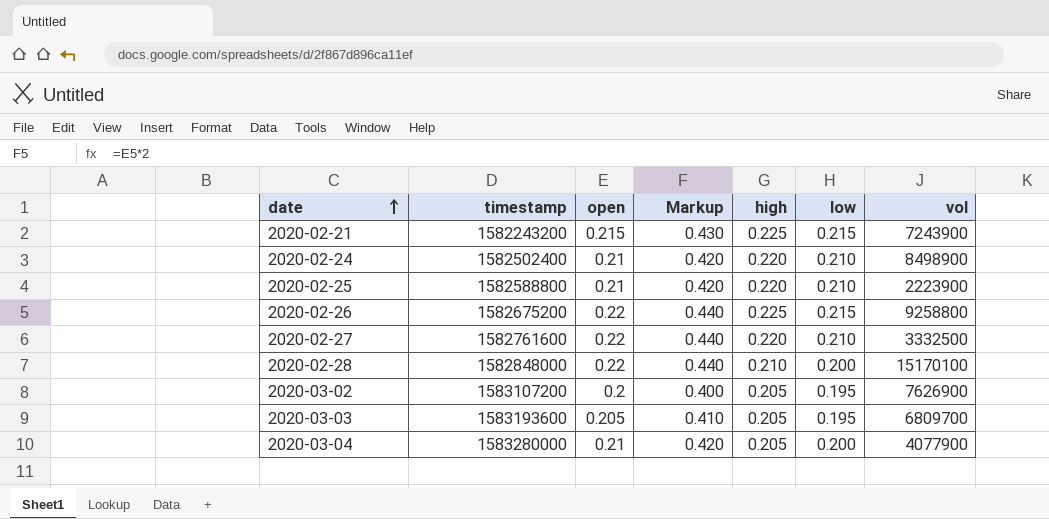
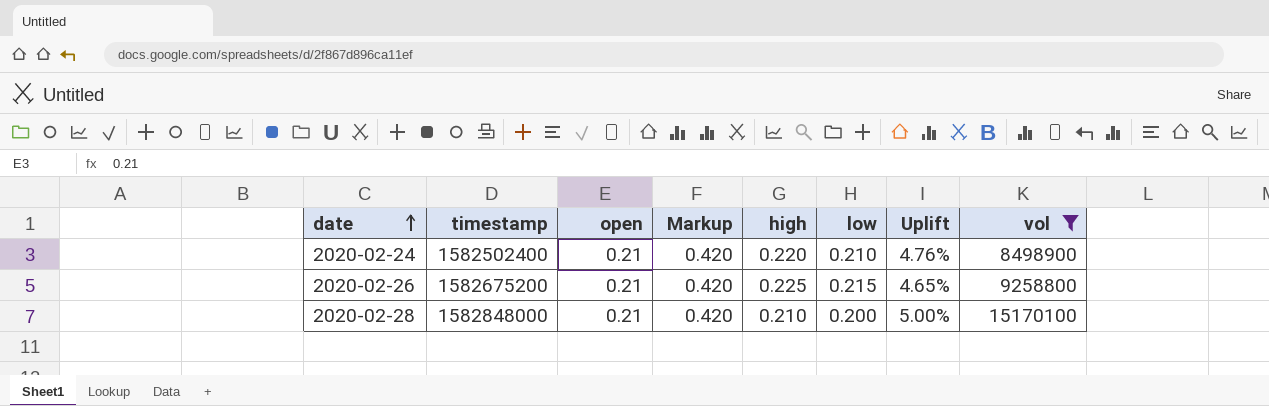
filter: none -> vol >= 8498900
column Uplift | formula: none -> ([high] - [low]) / [low]
2020-02-26 | open: 0.22 -> 0.21
2020-02-26 | Markup: 0.440 -> 0.420
2020-02-28 | open: 0.22 -> 0.21
2020-02-28 | Markup: 0.440 -> 0.420

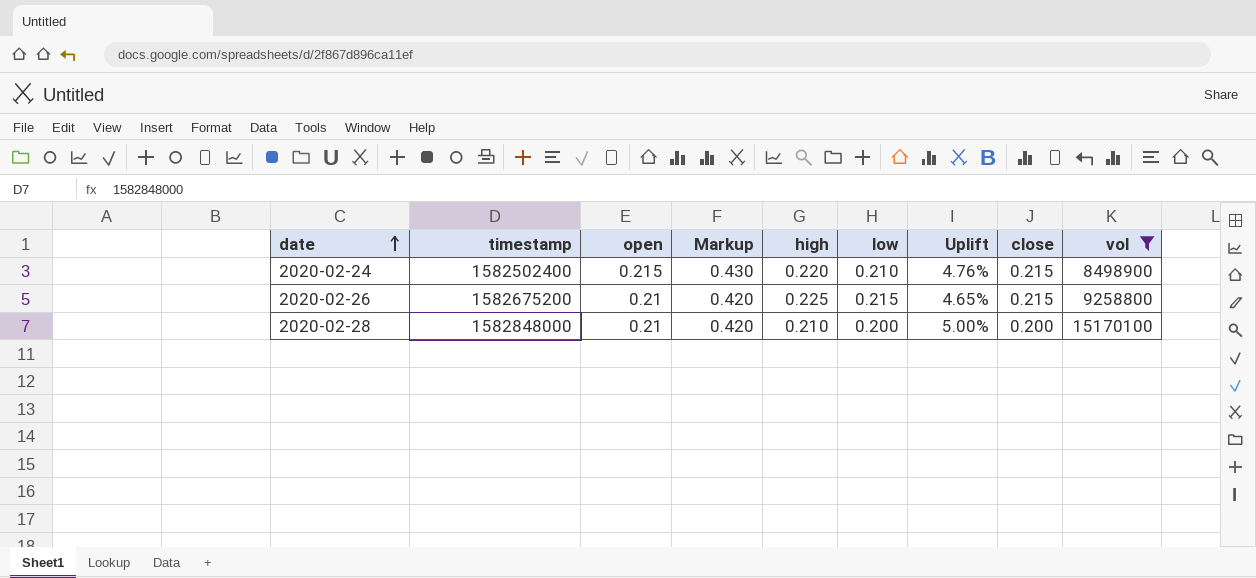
column close | position: none -> 8
2020-02-24 | open: 0.21 -> 0.215
2020-02-24 | Markup: 0.420 -> 0.430

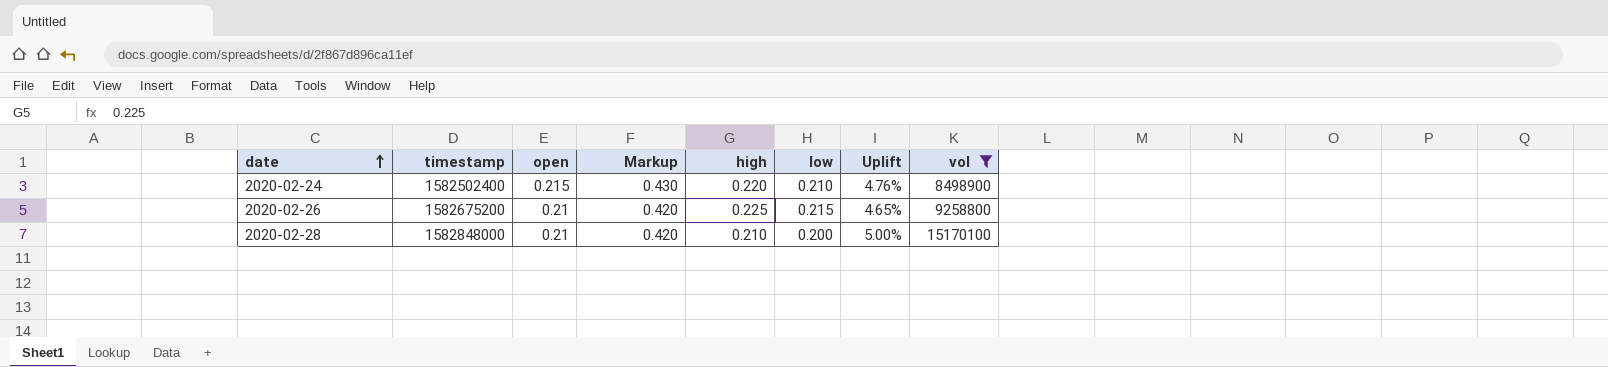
column close | position: 8 -> none

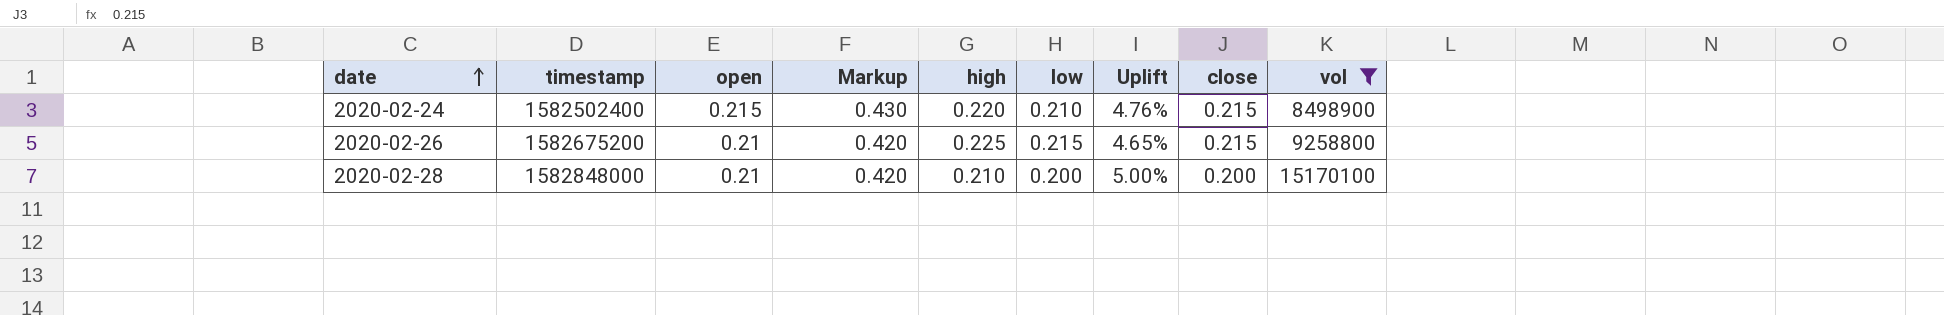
column close | position: none -> 8

